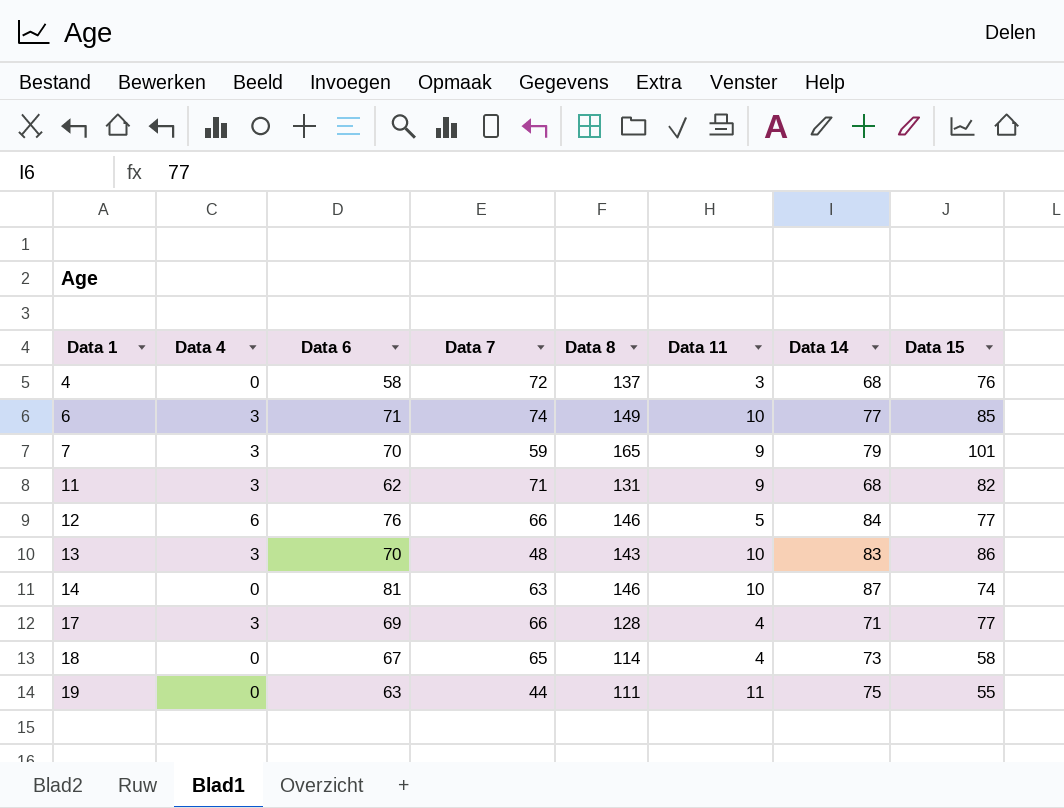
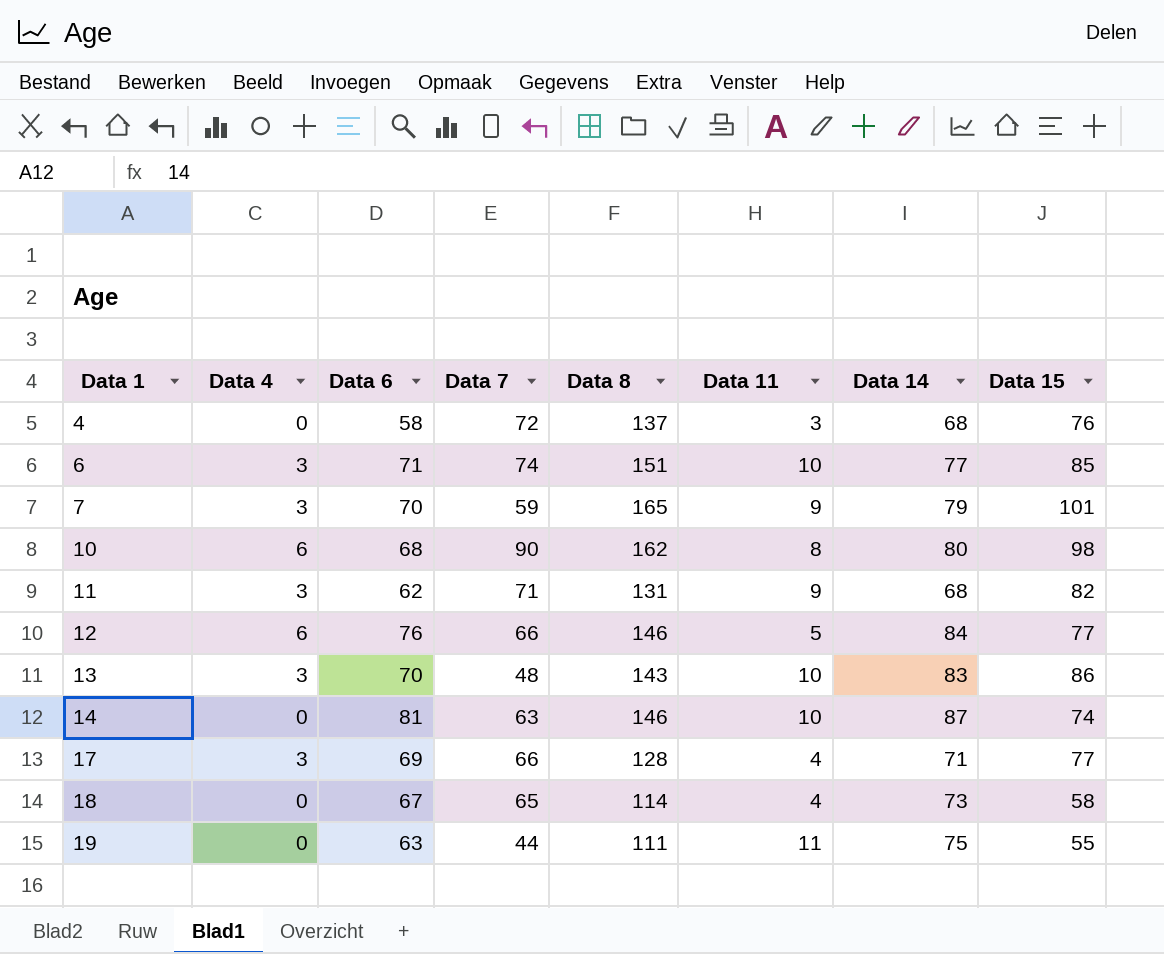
6 | Data 8: 149 -> 151
row 10: none -> 6 | 68 | 90 | 162 | 8 | 80 | 98

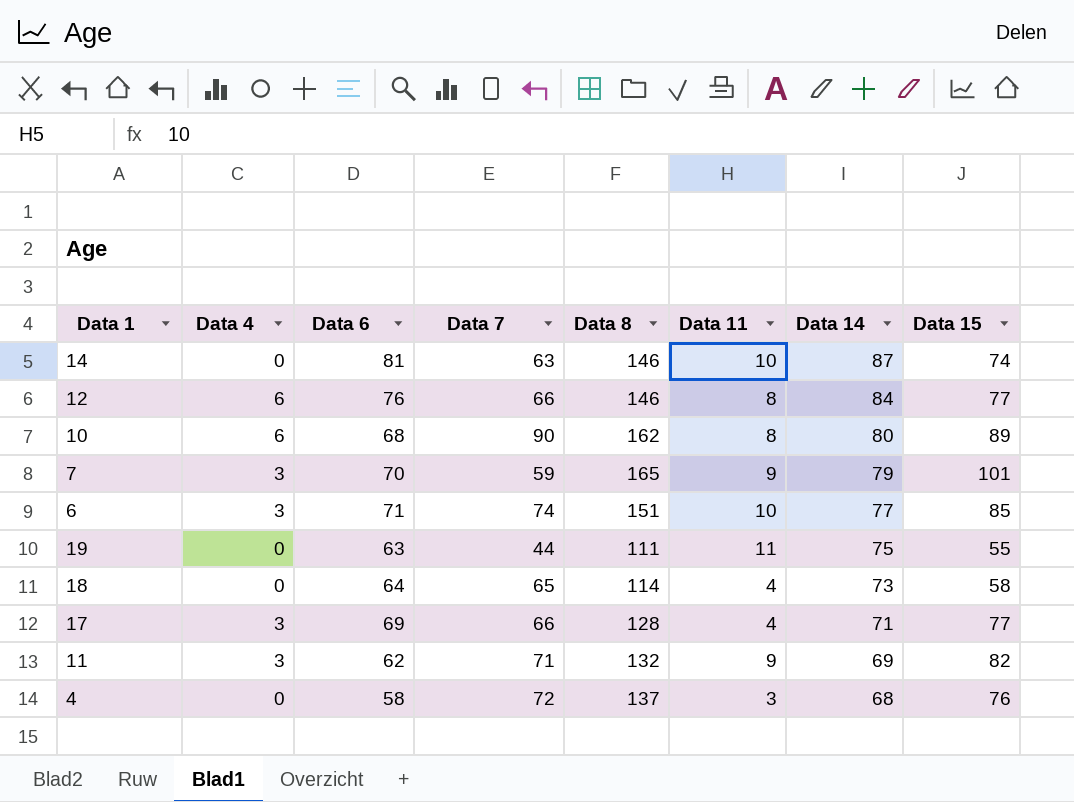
row order: Data 1 ascending -> Data 14 descending
row 13: 3 | 70 | 48 | 143 | 10 | 83 | 86 -> none
12 | Data 11: 5 -> 8
10 | Data 15: 98 -> 89
18 | Data 6: 67 -> 64
11 | Data 8: 131 -> 132
11 | Data 14: 68 -> 69

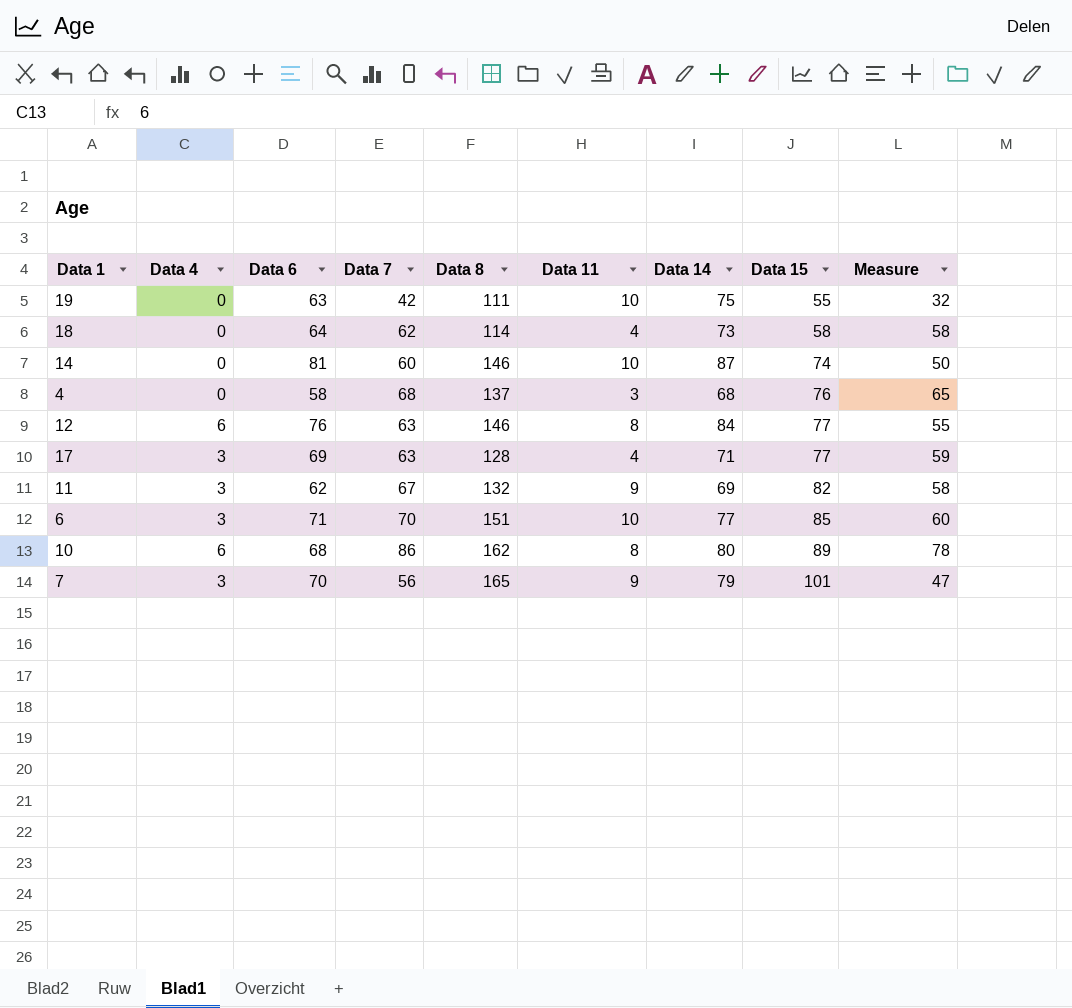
row order: Data 14 descending -> Data 15 ascending
column Measure | formula: none -> [Data 7] - [Data 11]
19 | Data 7: 44 -> 42
19 | Data 11: 11 -> 10
18 | Data 7: 65 -> 62
14 | Data 7: 63 -> 60
4 | Data 7: 72 -> 68
12 | Data 7: 66 -> 63
17 | Data 7: 66 -> 63
11 | Data 7: 71 -> 67
6 | Data 7: 74 -> 70
10 | Data 7: 90 -> 86
7 | Data 7: 59 -> 56

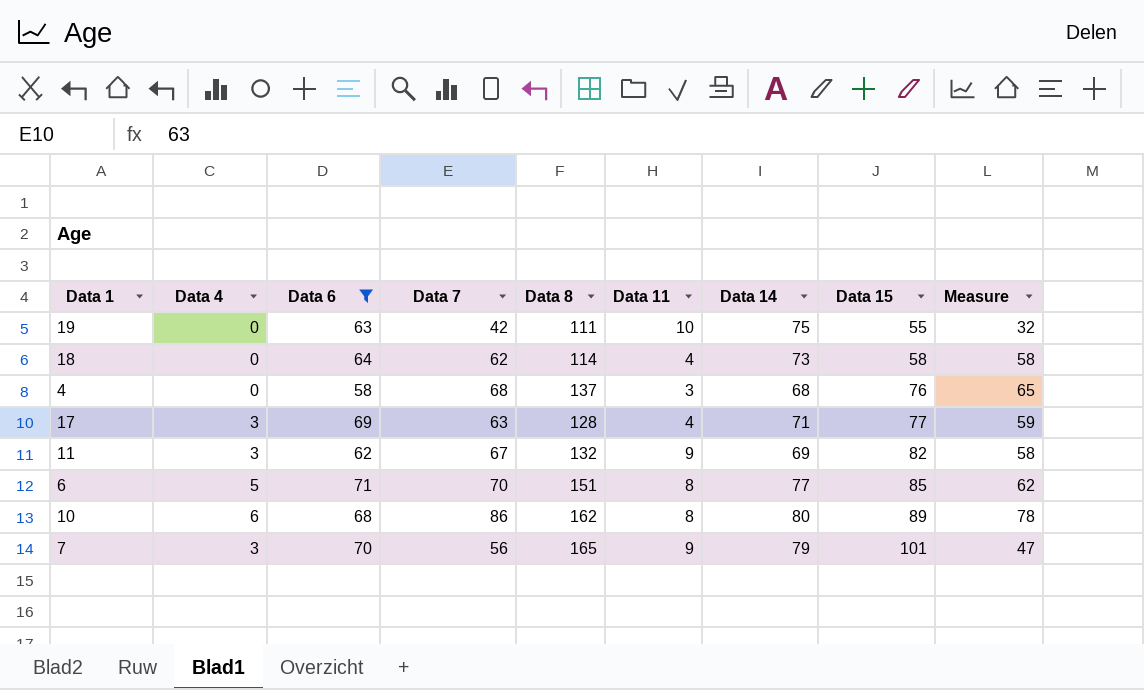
filter: none -> Data 6 <= 71
6 | Data 4: 3 -> 5
6 | Data 11: 10 -> 8
6 | Measure: 60 -> 62

